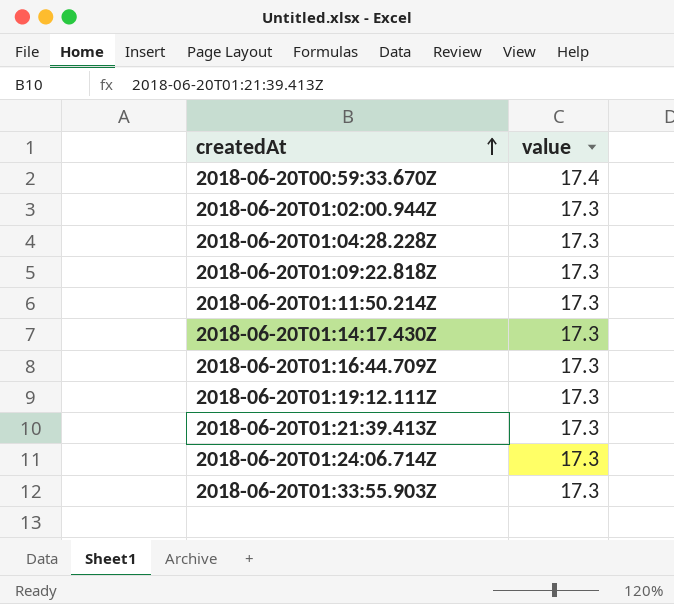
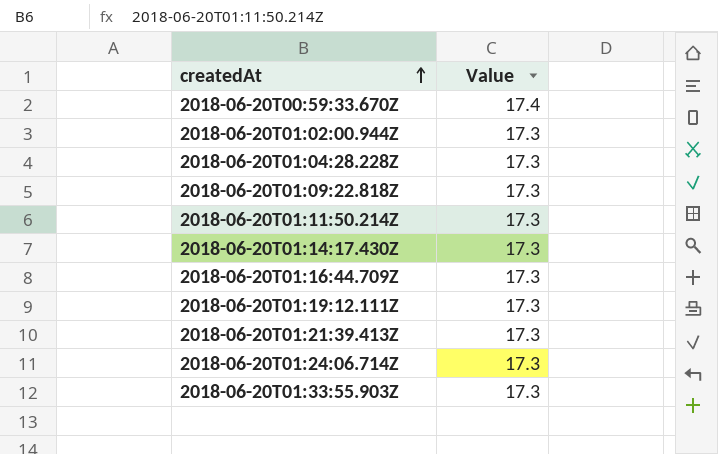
column name: value -> Value

